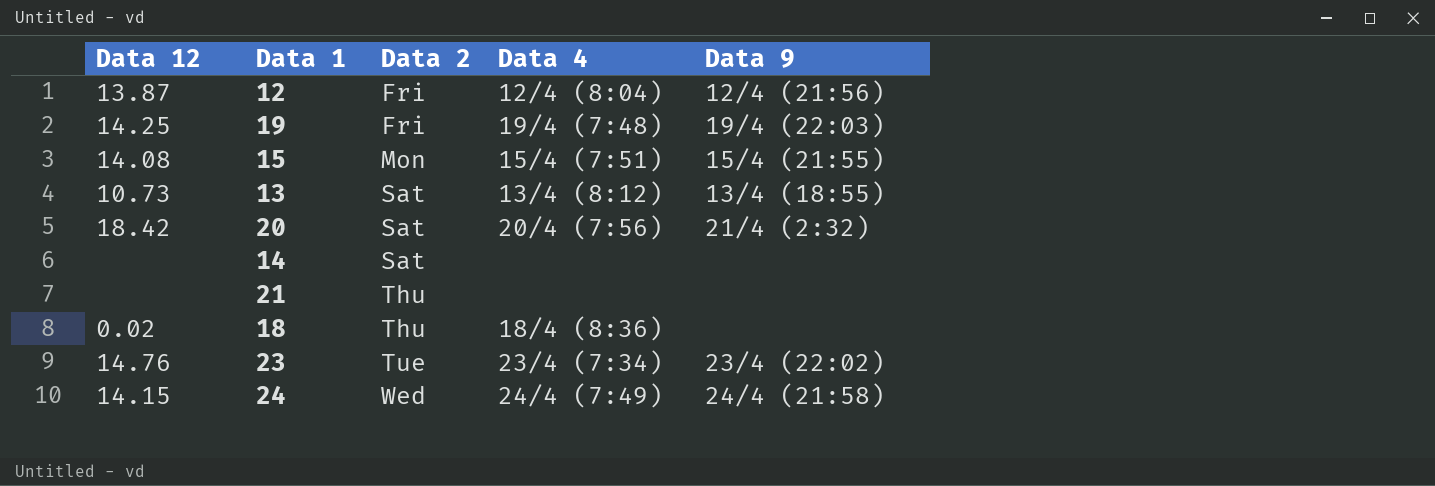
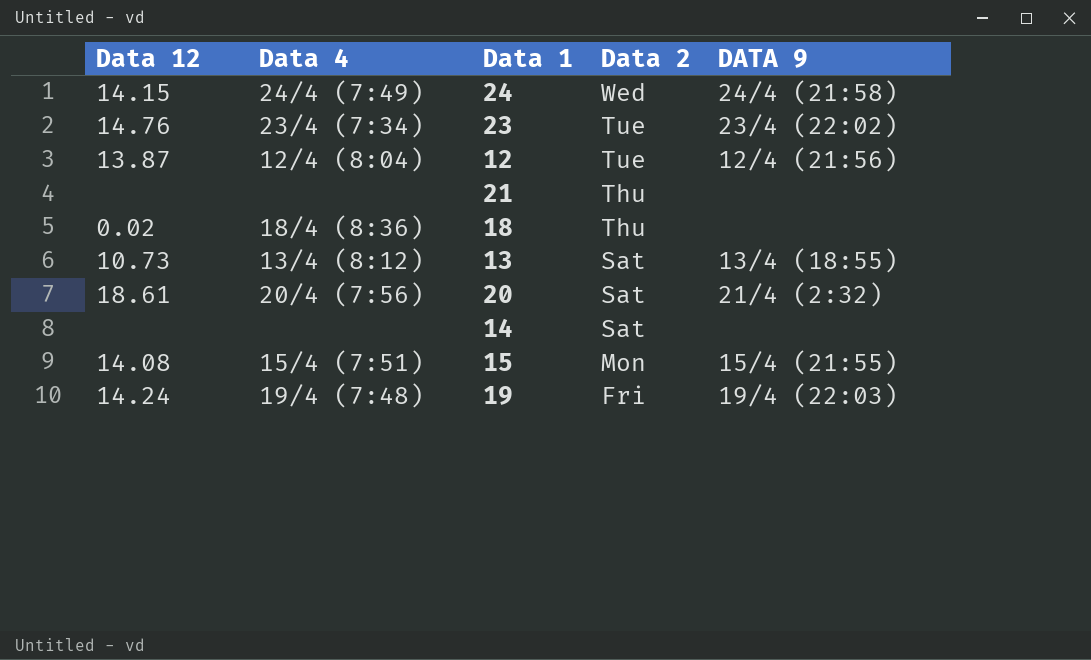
row order: Data 2 ascending -> Data 2 descending
column Data 4 | position: 4 -> 2
column name: Data 9 -> DATA 9
12 | Data 2: Fri -> Tue
20 | Data 12: 18.42 -> 18.61
19 | Data 12: 14.25 -> 14.24

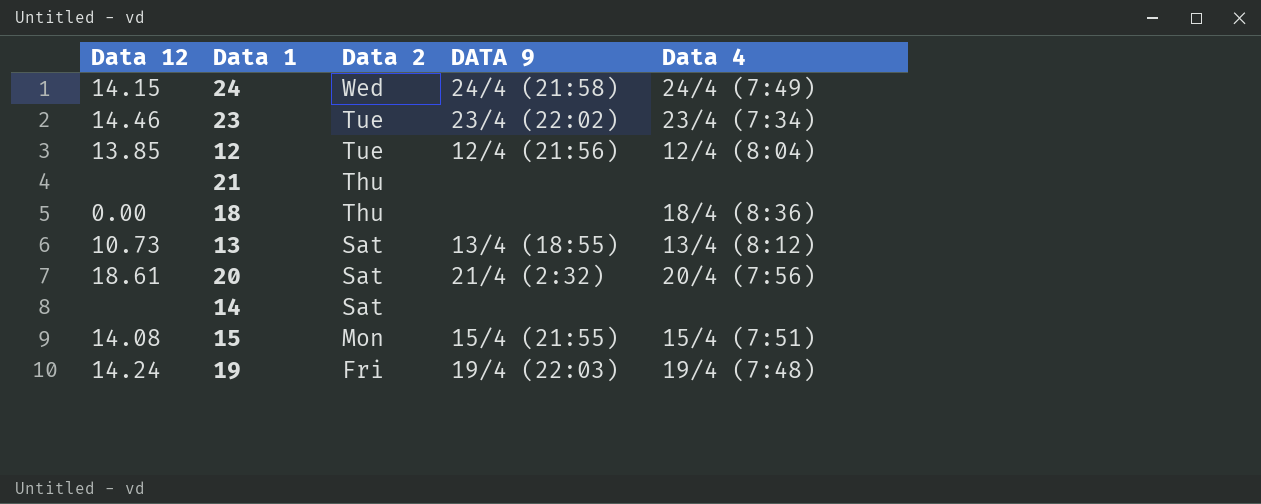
column Data 4 | position: 2 -> 5
23 | Data 12: 14.76 -> 14.46
12 | Data 12: 13.87 -> 13.85
18 | Data 12: 0.02 -> 0.00

